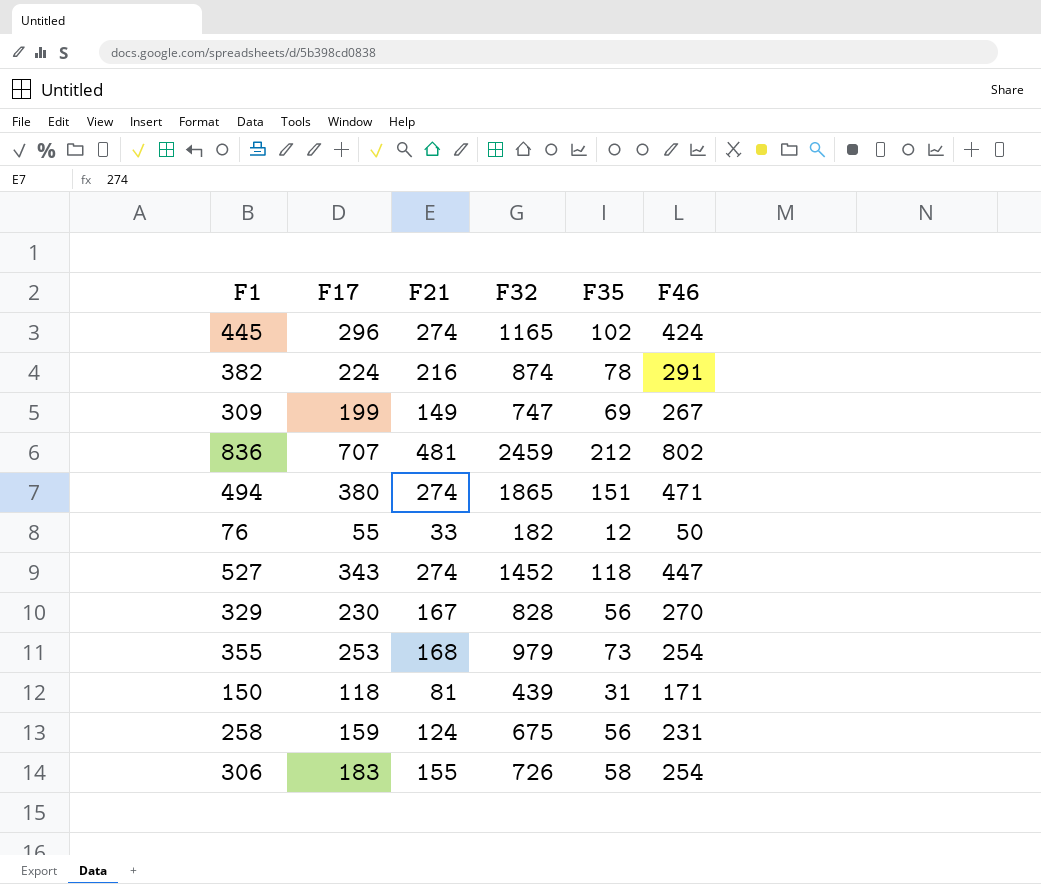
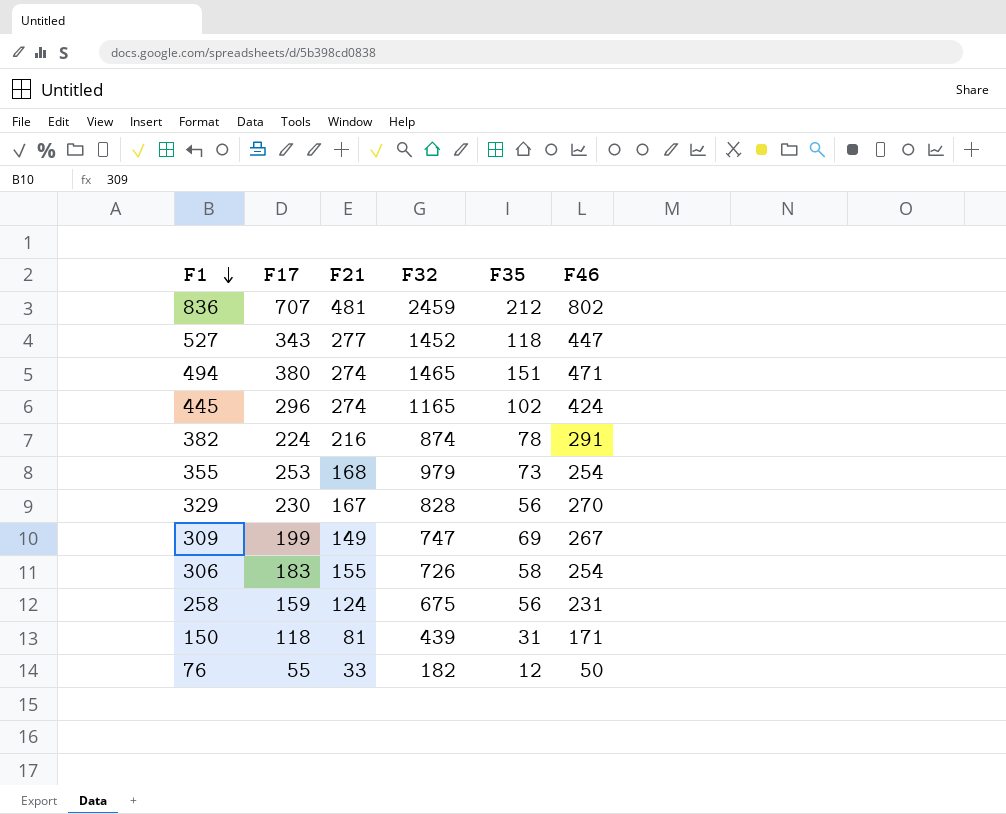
row order: none -> F1 descending
527 | F21: 274 -> 277
494 | F32: 1865 -> 1465

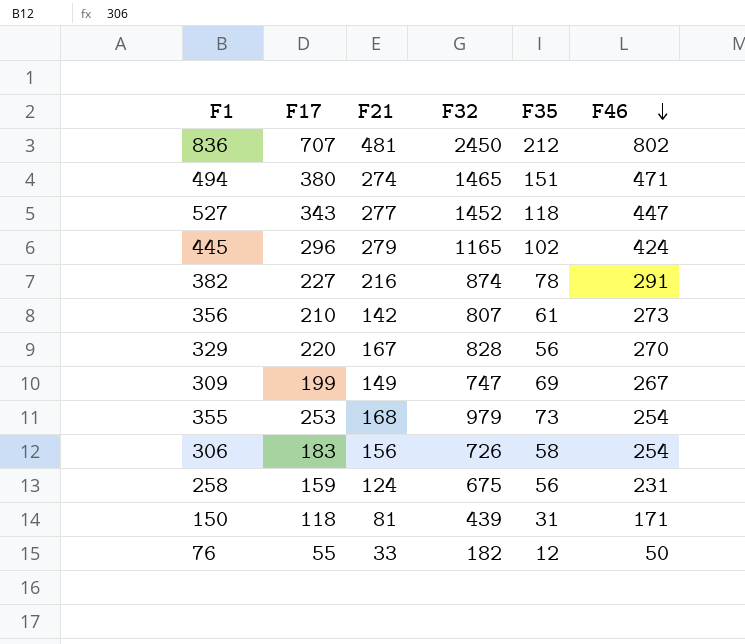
row order: F1 descending -> F46 descending
836 | F32: 2459 -> 2450
445 | F21: 274 -> 279
382 | F17: 224 -> 227
row 356: none -> 210 | 142 | 807 | 61 | 273
329 | F17: 230 -> 220
306 | F21: 155 -> 156

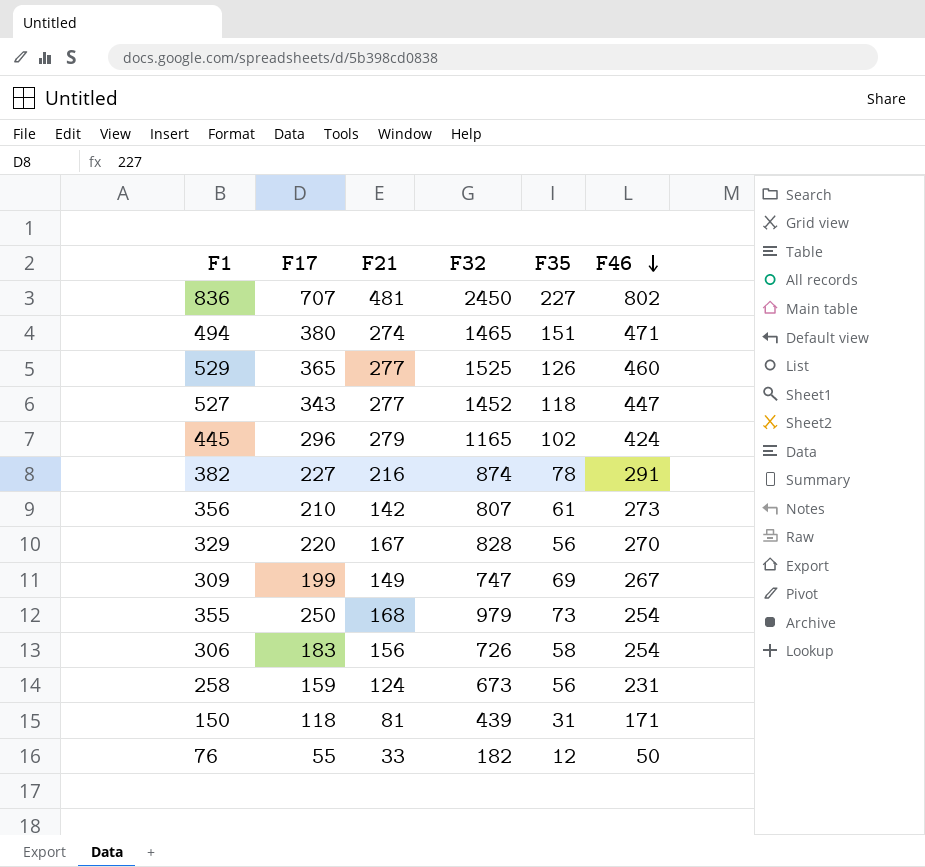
836 | F35: 212 -> 227
row 529: none -> 365 | 277 | 1525 | 126 | 460
355 | F17: 253 -> 250
258 | F32: 675 -> 673

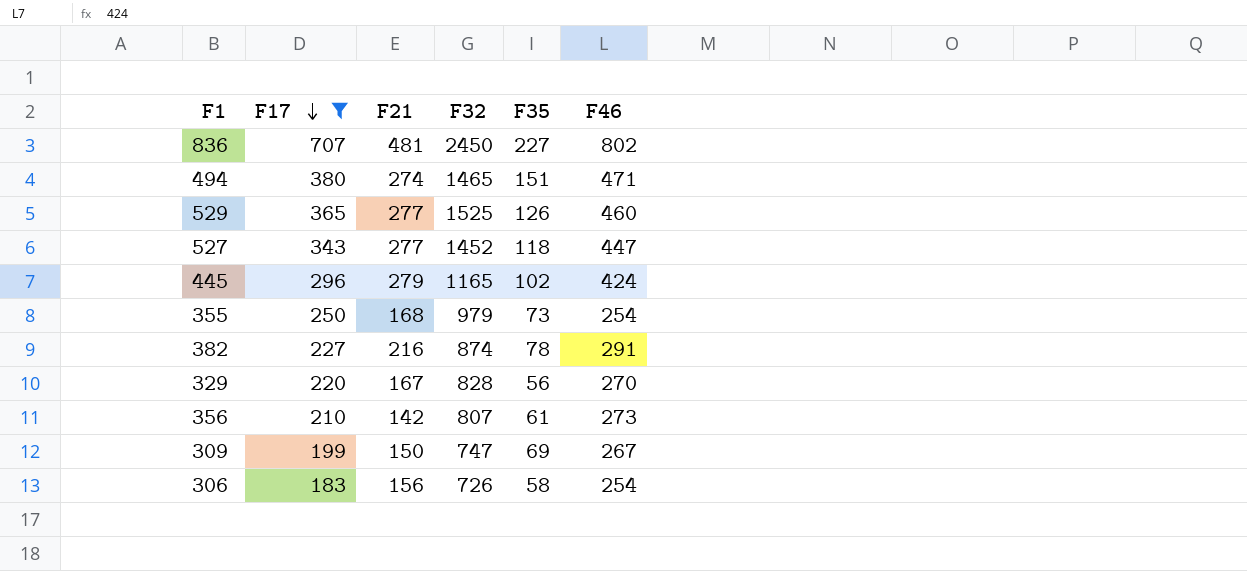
filter: none -> F17 >= 183
row order: F46 descending -> F17 descending
309 | F21: 149 -> 150

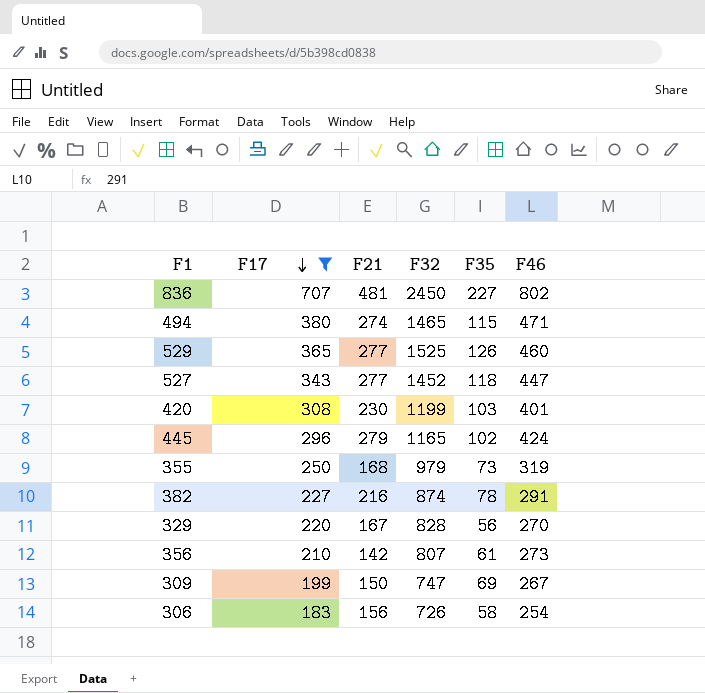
494 | F35: 151 -> 115
row 420: none -> 308 | 230 | 1199 | 103 | 401
355 | F46: 254 -> 319

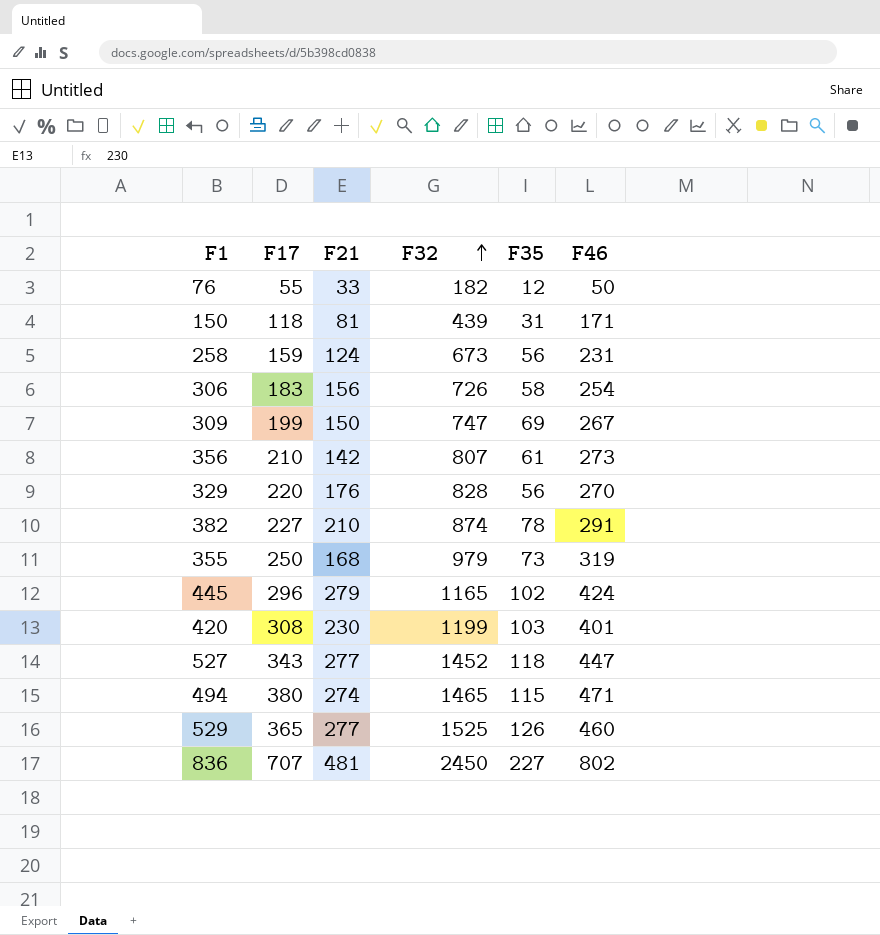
filter: F17 >= 183 -> none
row order: F17 descending -> F32 ascending
329 | F21: 167 -> 176
382 | F21: 216 -> 210

